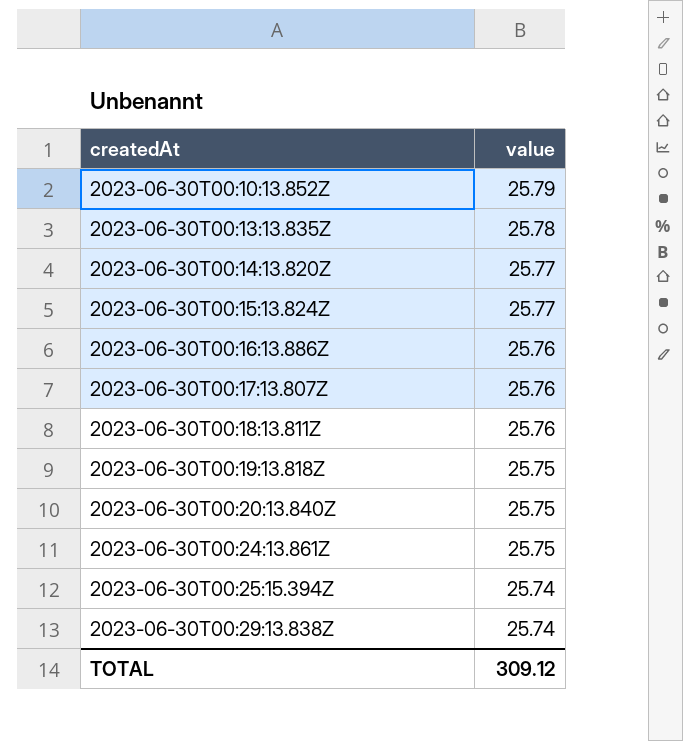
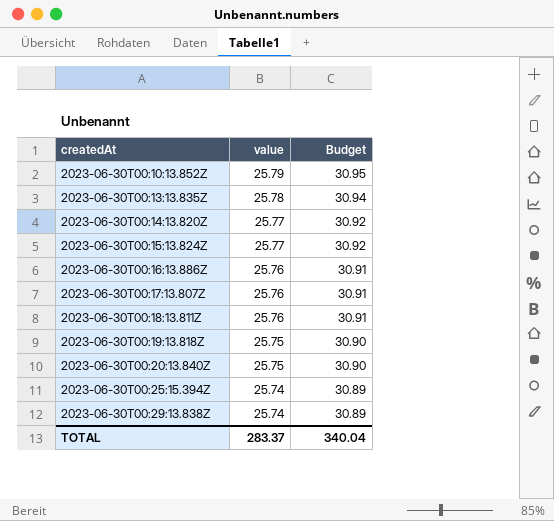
column Budget | formula: none -> [value] * 1.2
row 2023-06-30T00:24:13.861Z: 25.75 -> none
TOTAL | value: 309.12 -> 283.37

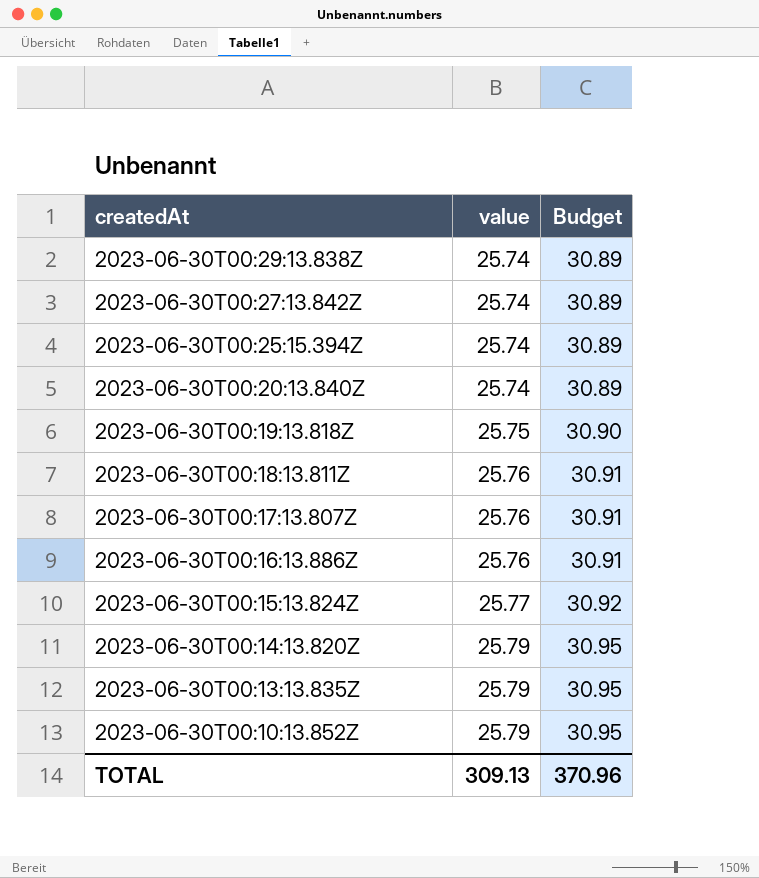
row order: createdAt ascending -> createdAt descending
row 2023-06-30T00:27:13.842Z: none -> 25.74 | 30.89
2023-06-30T00:20:13.840Z | value: 25.75 -> 25.74
2023-06-30T00:20:13.840Z | Budget: 30.90 -> 30.89
2023-06-30T00:14:13.820Z | value: 25.77 -> 25.79
2023-06-30T00:14:13.820Z | Budget: 30.92 -> 30.95
2023-06-30T00:13:13.835Z | value: 25.78 -> 25.79
2023-06-30T00:13:13.835Z | Budget: 30.94 -> 30.95
TOTAL | value: 283.37 -> 309.13
TOTAL | Budget: 340.04 -> 370.96

